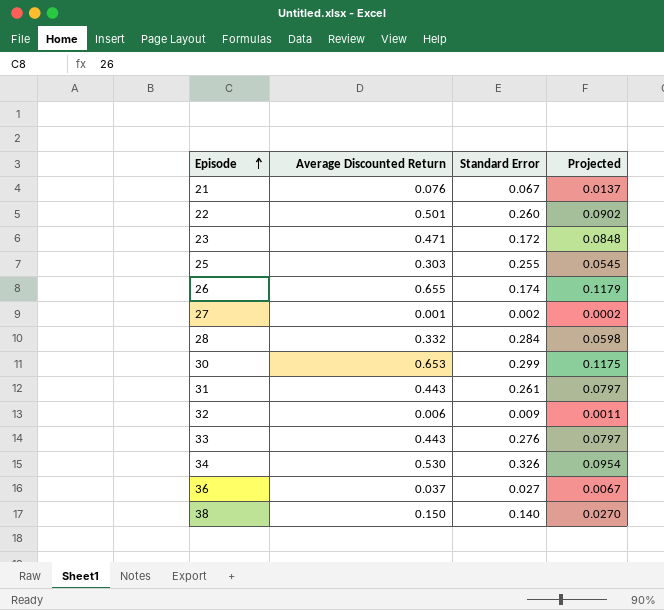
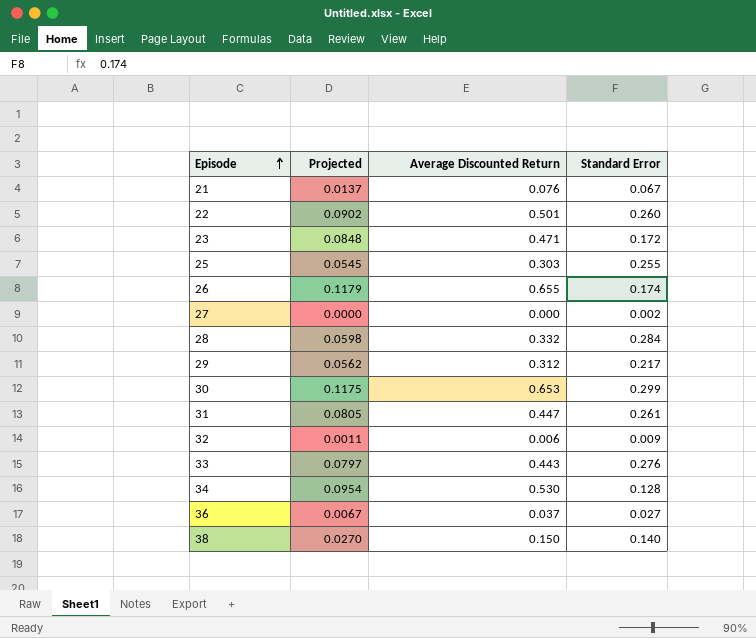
column Projected | position: 4 -> 2
27 | Projected: 0.0002 -> 0.0000
27 | Average Discounted Return: 0.001 -> 0.000
row 29: none -> 0.0562 | 0.312 | 0.217
31 | Projected: 0.0797 -> 0.0805
31 | Average Discounted Return: 0.443 -> 0.447
34 | Standard Error: 0.326 -> 0.128

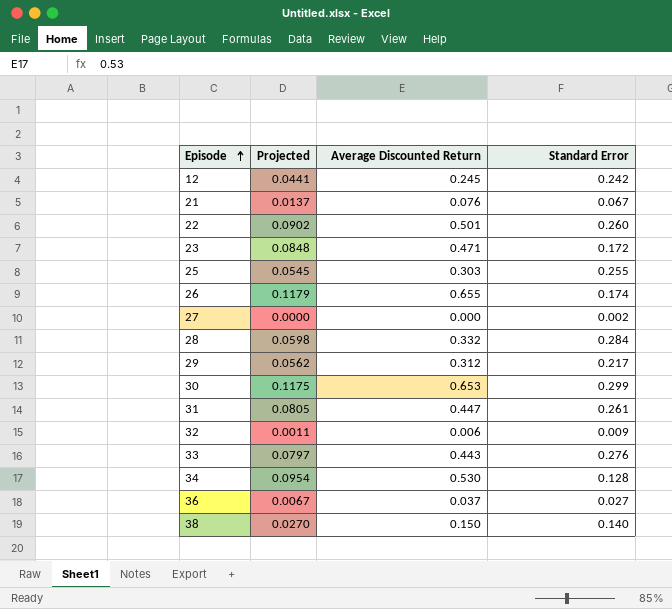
row 12: none -> 0.0441 | 0.245 | 0.242

